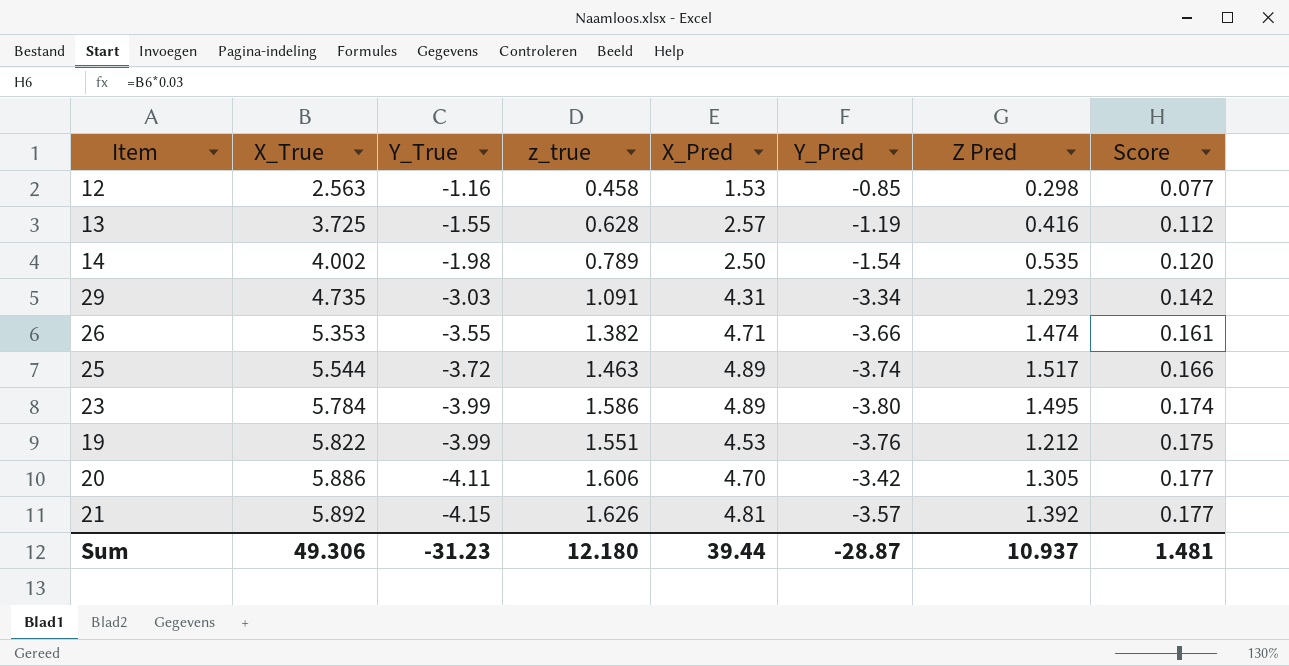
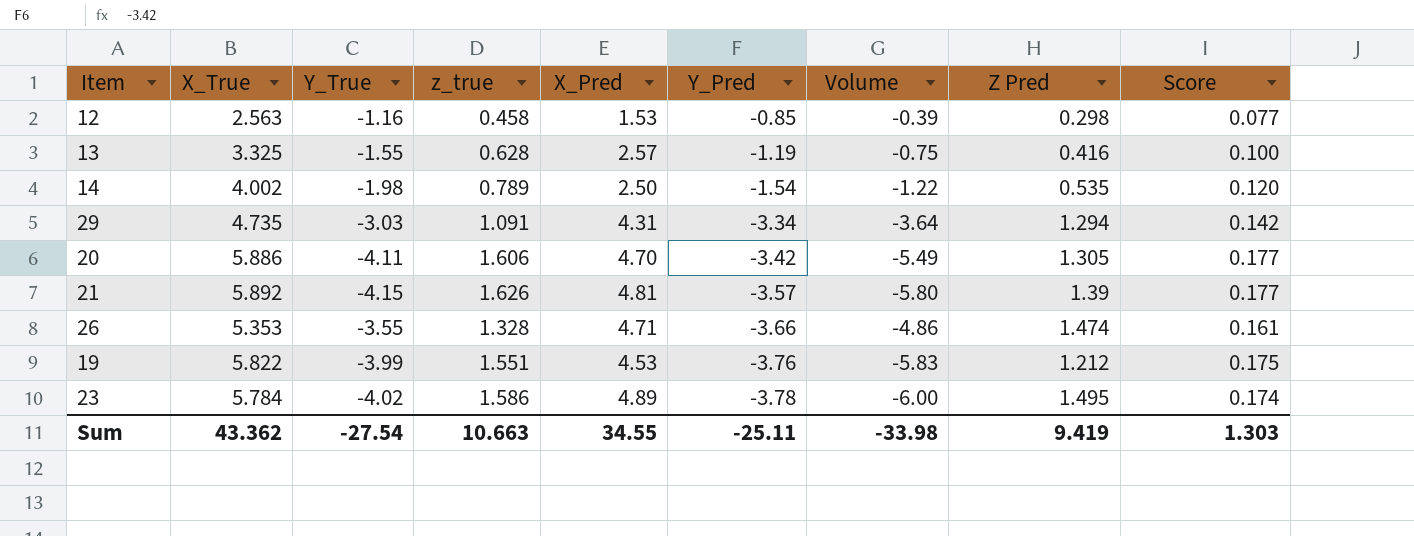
row order: X_True ascending -> Y_Pred descending
column Volume | formula: none -> [z_true] * [Y_Pred]
row 25: 5.544 | -3.72 | 1.463 | 4.89 | -3.74 | 1.517 | 0.166 -> none
13 | X_True: 3.725 -> 3.325
13 | Score: 0.112 -> 0.100
29 | Z Pred: 1.293 -> 1.294
21 | Z Pred: 1.392 -> 1.39
26 | z_true: 1.382 -> 1.328
23 | Y_True: -3.99 -> -4.02
23 | Y_Pred: -3.80 -> -3.78
Sum | X_True: 49.306 -> 43.362
Sum | Y_True: -31.23 -> -27.54
Sum | z_true: 12.180 -> 10.663
Sum | X_Pred: 39.44 -> 34.55
Sum | Y_Pred: -28.87 -> -25.11
Sum | Z Pred: 10.937 -> 9.419
Sum | Score: 1.481 -> 1.303

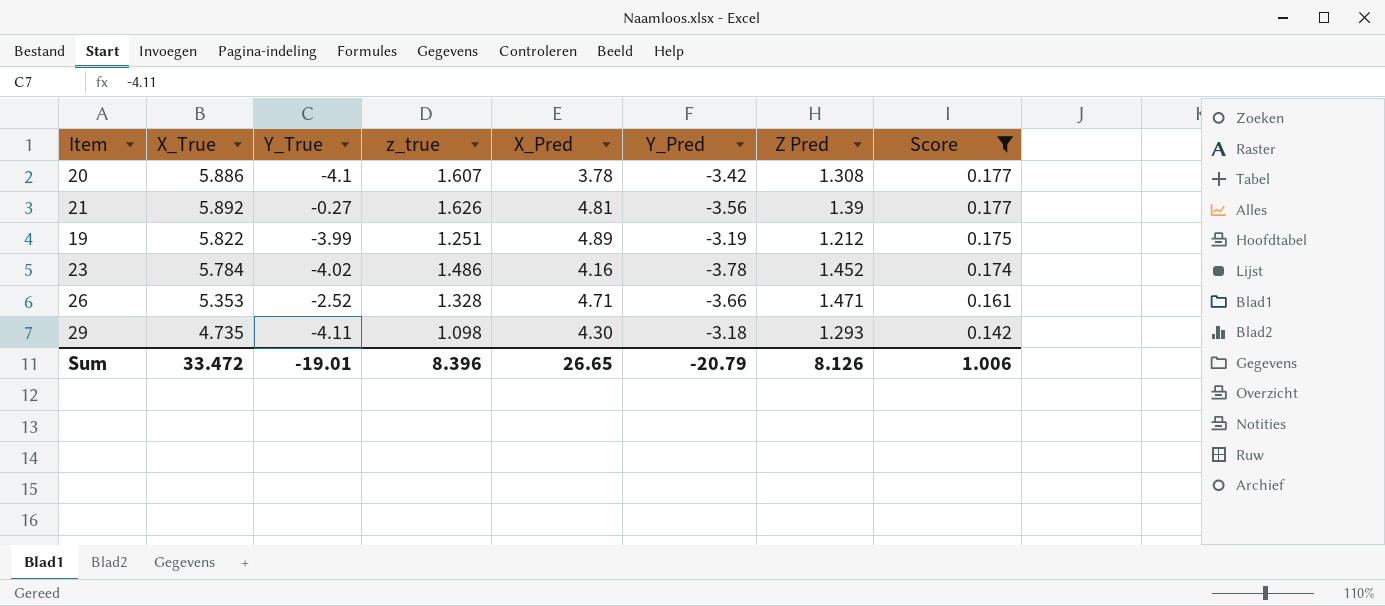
filter: none -> Score >= 0.142
row order: Y_Pred descending -> Score descending
column Volume | formula: [z_true] * [Y_Pred] -> none
20 | Y_True: -4.11 -> -4.1
20 | z_true: 1.606 -> 1.607
20 | X_Pred: 4.70 -> 3.78
20 | Z Pred: 1.305 -> 1.308
21 | Y_True: -4.15 -> -0.27
21 | Y_Pred: -3.57 -> -3.56
19 | z_true: 1.551 -> 1.251
19 | X_Pred: 4.53 -> 4.89
19 | Y_Pred: -3.76 -> -3.19
23 | z_true: 1.586 -> 1.486
23 | X_Pred: 4.89 -> 4.16
23 | Z Pred: 1.495 -> 1.452
26 | Y_True: -3.55 -> -2.52
26 | Z Pred: 1.474 -> 1.471
29 | Y_True: -3.03 -> -4.11
29 | z_true: 1.091 -> 1.098
29 | X_Pred: 4.31 -> 4.30
29 | Y_Pred: -3.34 -> -3.18
29 | Z Pred: 1.294 -> 1.293
Sum | X_True: 43.362 -> 33.472
Sum | Y_True: -27.54 -> -19.01
Sum | z_true: 10.663 -> 8.396
Sum | X_Pred: 34.55 -> 26.65
Sum | Y_Pred: -25.11 -> -20.79
Sum | Z Pred: 9.419 -> 8.126
Sum | Score: 1.303 -> 1.006

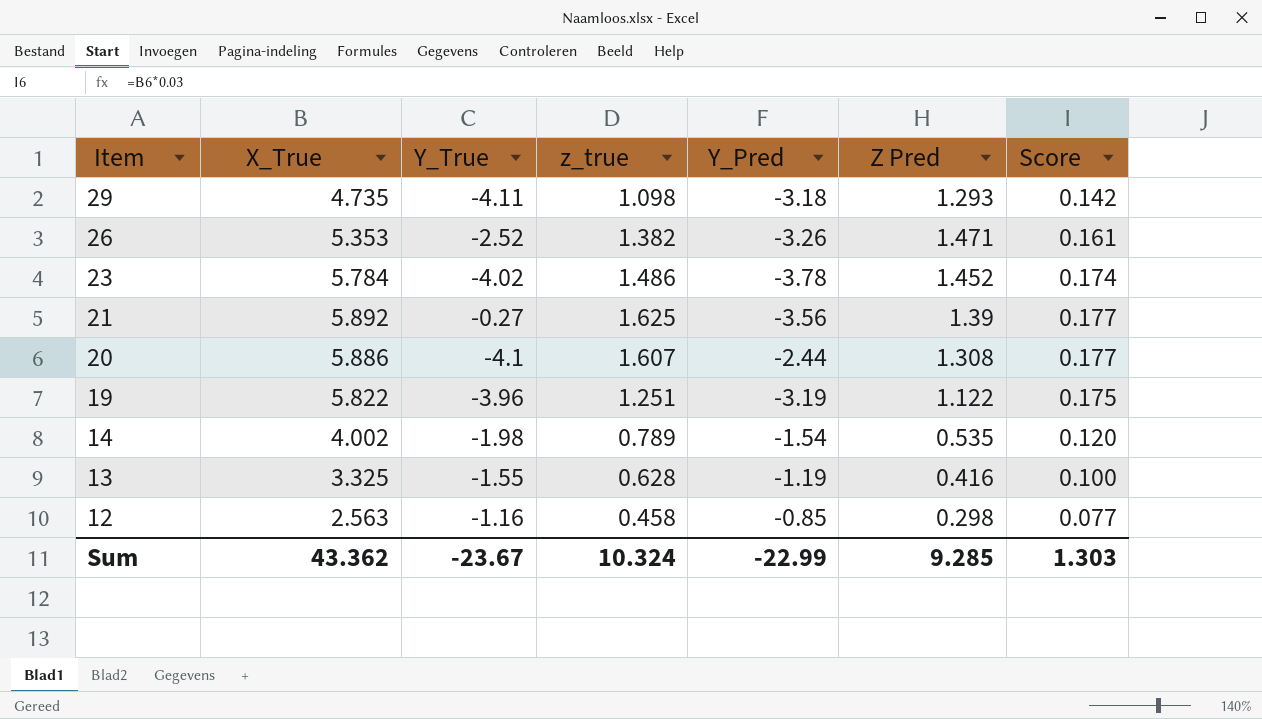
filter: Score >= 0.142 -> none
row order: Score descending -> Item descending
column X_Pred | position: 5 -> none
26 | z_true: 1.328 -> 1.382
26 | Y_Pred: -3.66 -> -3.26
21 | z_true: 1.626 -> 1.625
20 | Y_Pred: -3.42 -> -2.44
19 | Y_True: -3.99 -> -3.96
19 | Z Pred: 1.212 -> 1.122
Sum | X_True: 33.472 -> 43.362
Sum | Y_True: -19.01 -> -23.67
Sum | z_true: 8.396 -> 10.324
Sum | Y_Pred: -20.79 -> -22.99
Sum | Z Pred: 8.126 -> 9.285
Sum | Score: 1.006 -> 1.303

